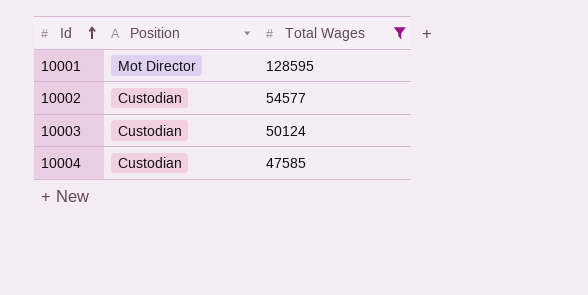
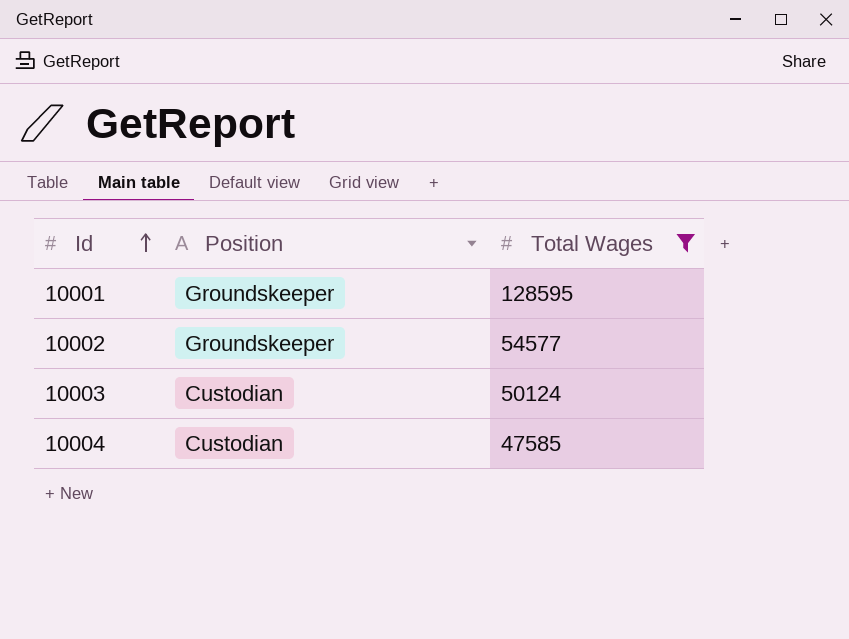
10001 | Position: Mot Director -> Groundskeeper
10002 | Position: Custodian -> Groundskeeper

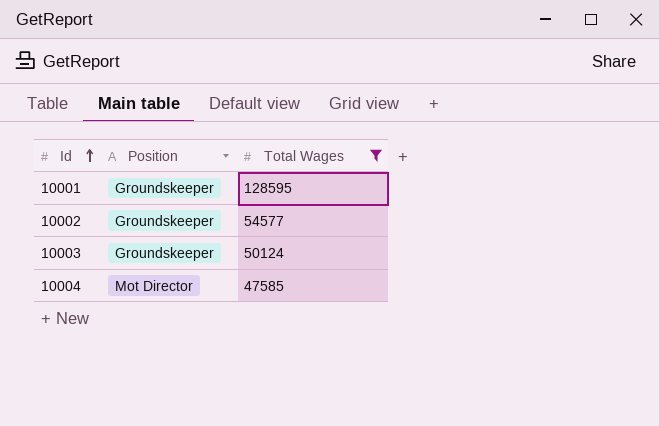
10003 | Position: Custodian -> Groundskeeper
10004 | Position: Custodian -> Mot Director

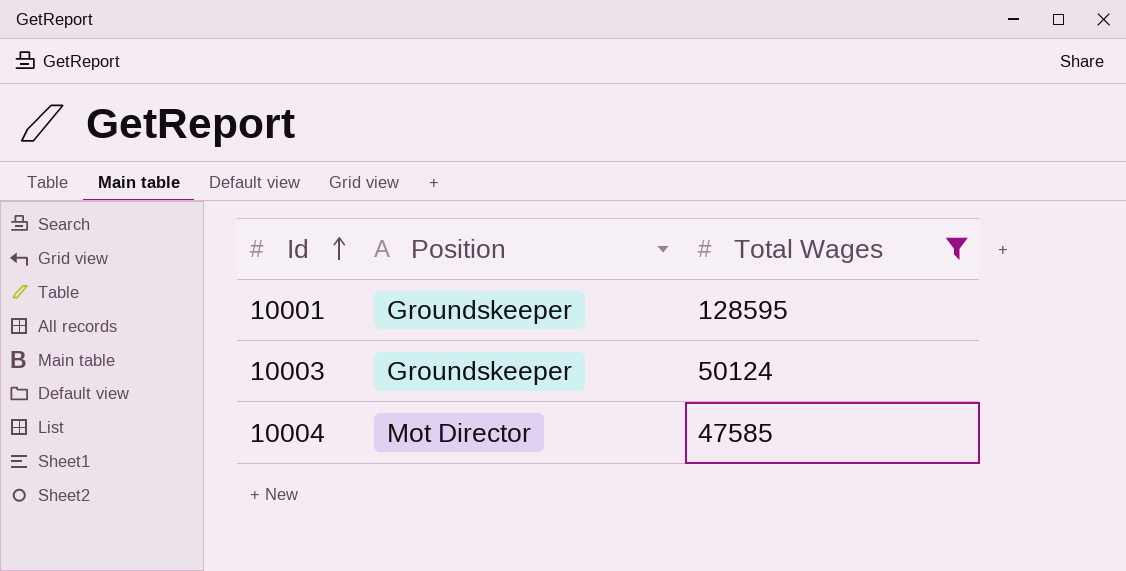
row 10002: Groundskeeper | 54577 -> none

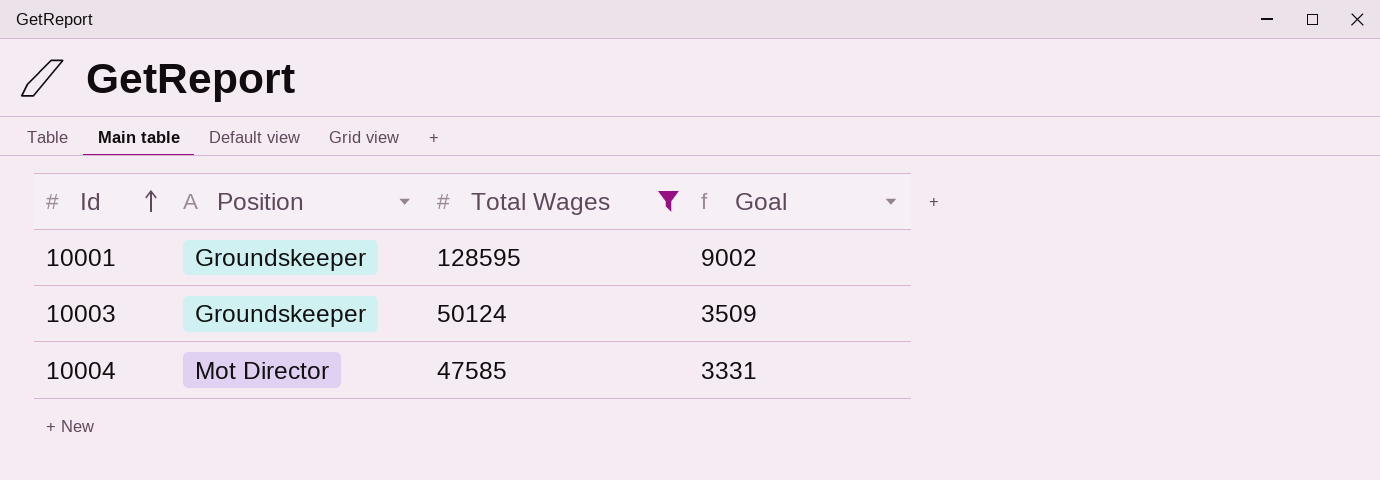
column Goal | formula: none -> [Total Wages] * 0.07

